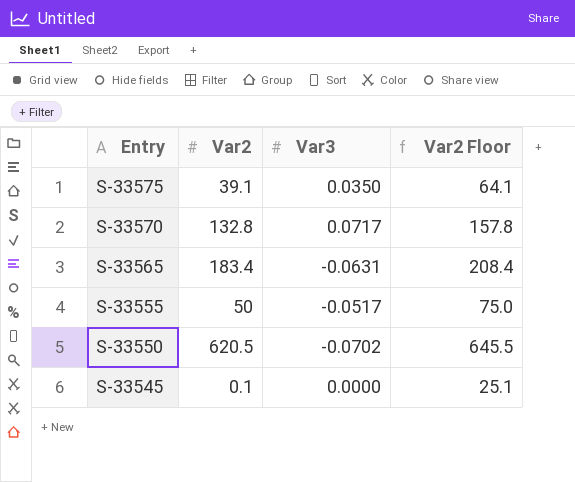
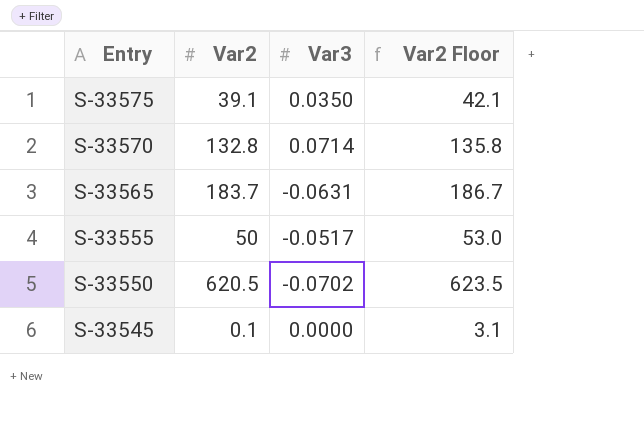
column Var2 Floor | formula: [Var2] + 25 -> [Var2] + 3
S-33570 | Var3: 0.0717 -> 0.0714
S-33565 | Var2: 183.4 -> 183.7

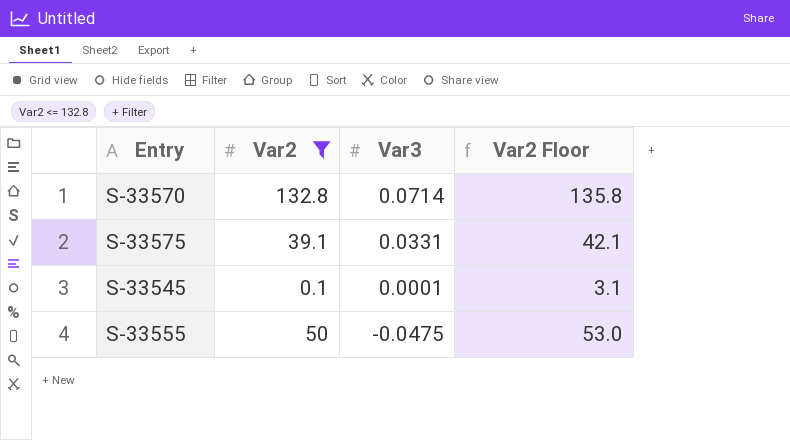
filter: none -> Var2 <= 132.8
row order: Entry descending -> Var3 descending
S-33575 | Var3: 0.0350 -> 0.0331
S-33545 | Var3: 0.0000 -> 0.0001
S-33555 | Var3: -0.0517 -> -0.0475

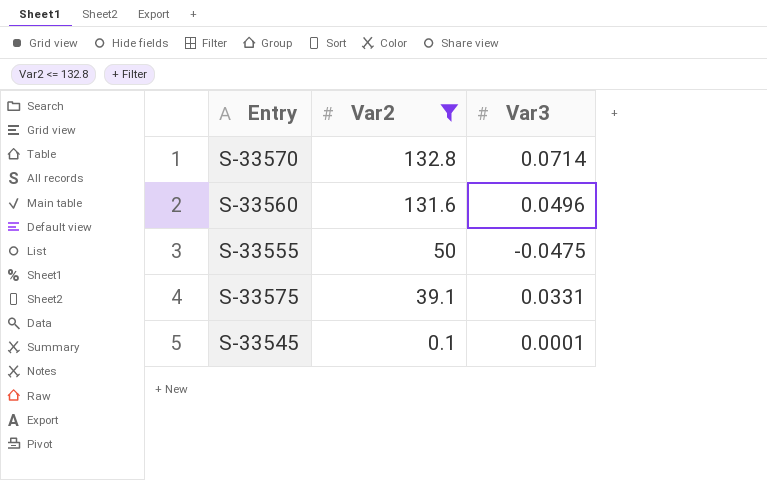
row order: Var3 descending -> Var2 descending
column Var2 Floor | formula: [Var2] + 3 -> none
row S-33560: none -> 131.6 | 0.0496

